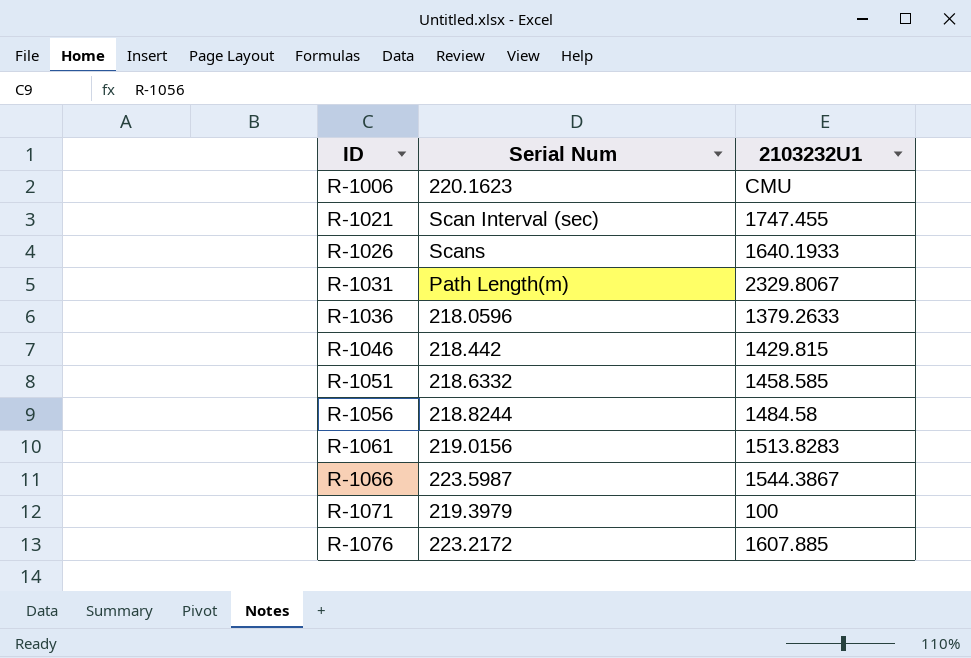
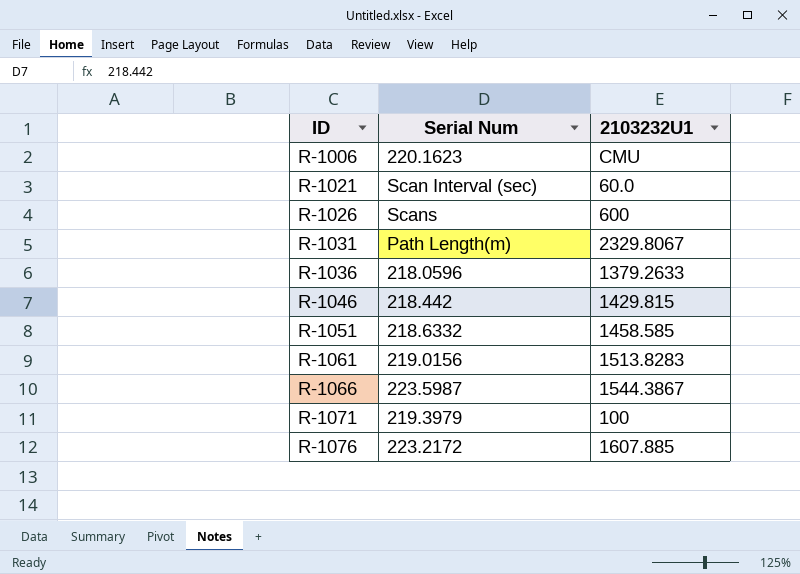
row R-1056: 218.8244 | 1484.58 -> none
R-1021 | 2103232U1: 1747.455 -> 60.0
R-1026 | 2103232U1: 1640.1933 -> 600

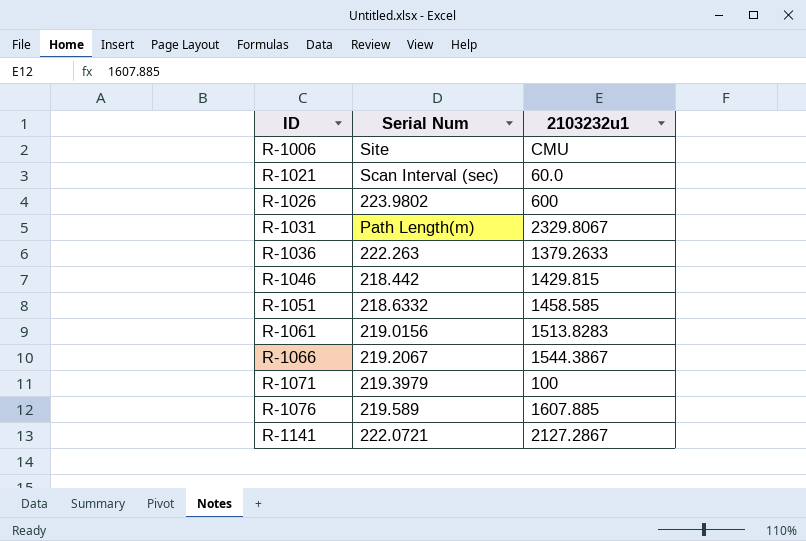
column name: 2103232U1 -> 2103232u1
R-1006 | Serial Num: 220.1623 -> Site
R-1026 | Serial Num: Scans -> 223.9802
R-1036 | Serial Num: 218.0596 -> 222.263
R-1066 | Serial Num: 223.5987 -> 219.2067
R-1076 | Serial Num: 223.2172 -> 219.589
row R-1141: none -> 222.0721 | 2127.2867

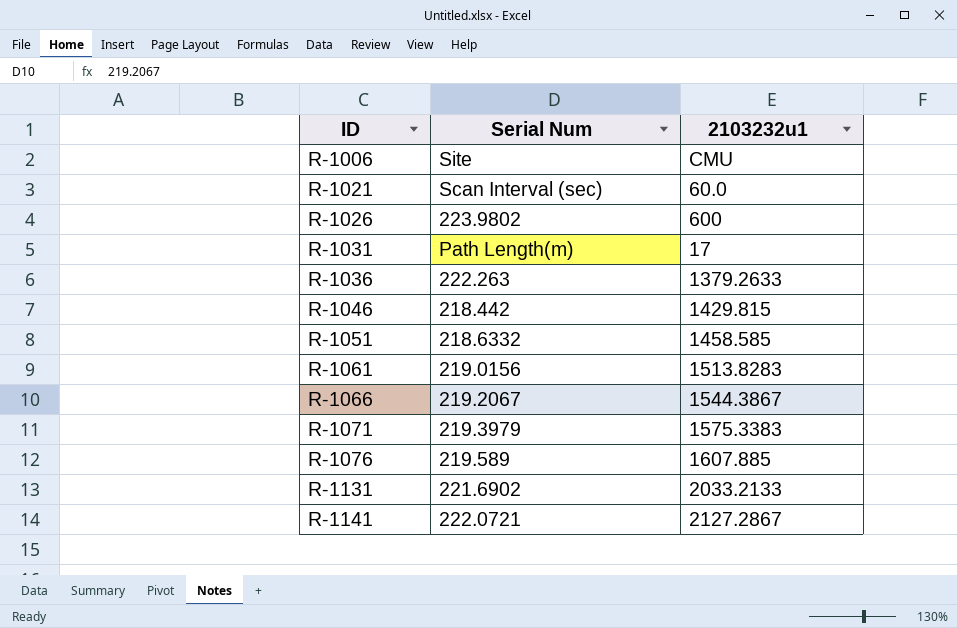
R-1031 | 2103232u1: 2329.8067 -> 17
R-1071 | 2103232u1: 100 -> 1575.3383
row R-1131: none -> 221.6902 | 2033.2133

